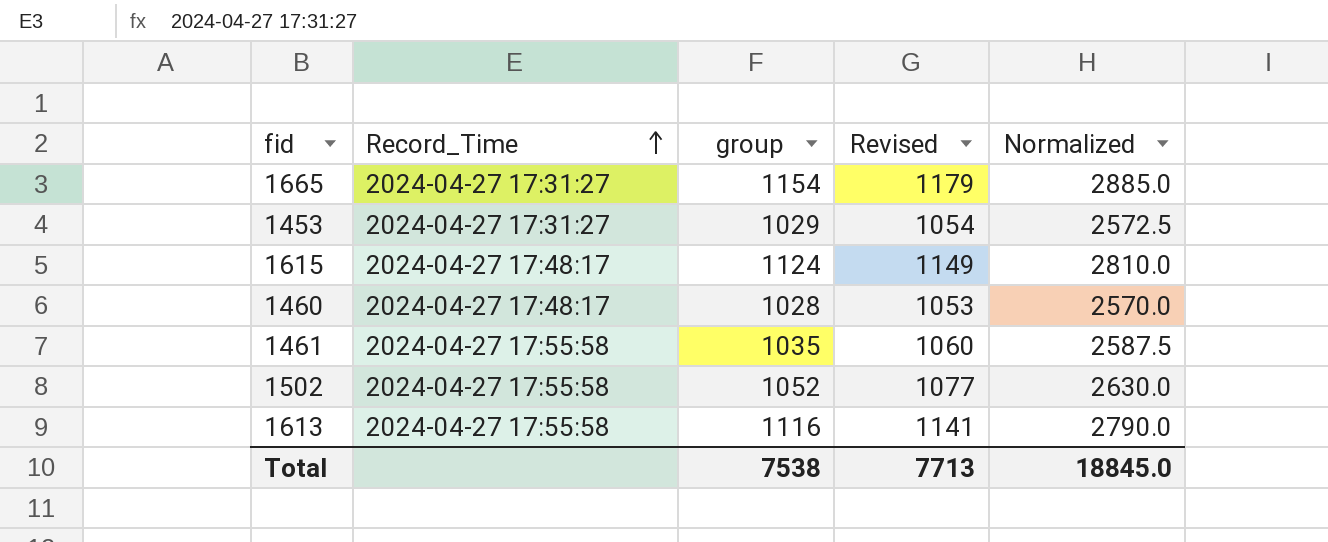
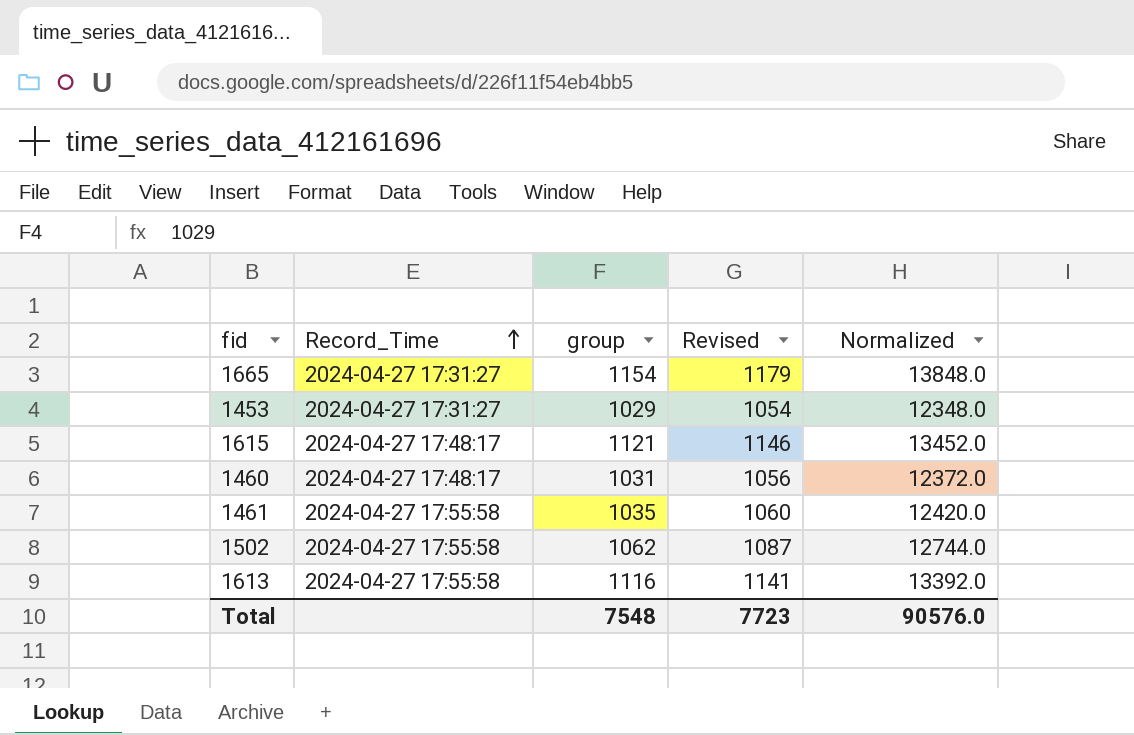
column Normalized | formula: [group] * 2.5 -> [group] * 12
1615 | group: 1124 -> 1121
1615 | Revised: 1149 -> 1146
1460 | group: 1028 -> 1031
1460 | Revised: 1053 -> 1056
1502 | group: 1052 -> 1062
1502 | Revised: 1077 -> 1087
Total | group: 7538 -> 7548
Total | Revised: 7713 -> 7723
Total | Normalized: 18845.0 -> 90576.0

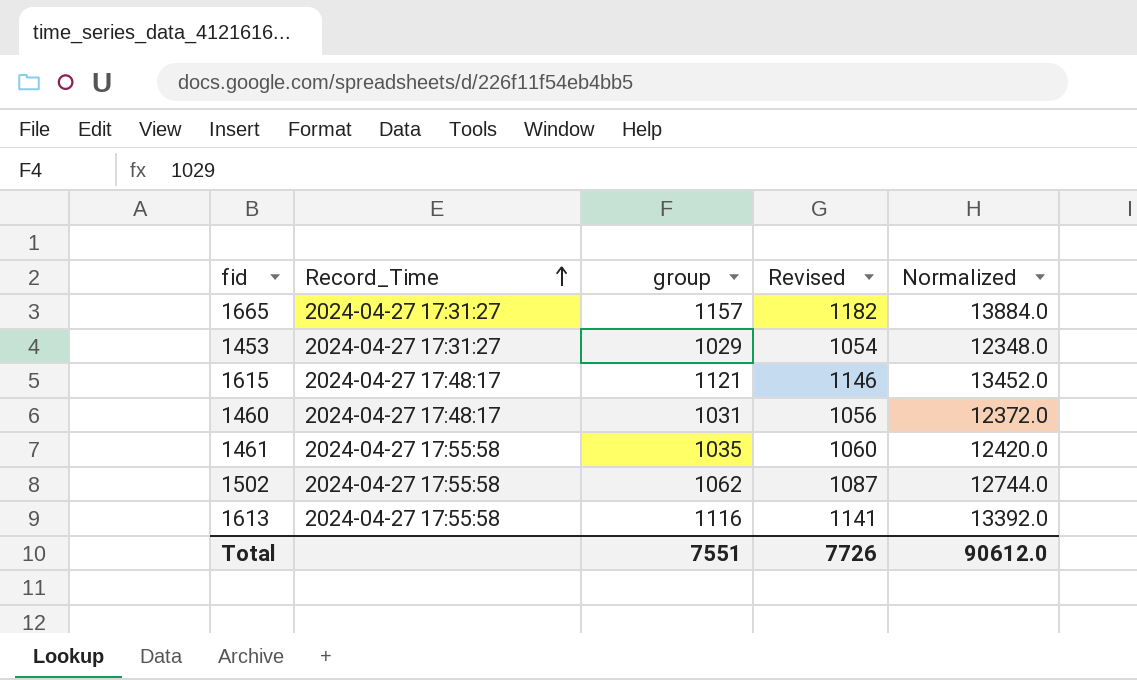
1665 | group: 1154 -> 1157
1665 | Revised: 1179 -> 1182
1665 | Normalized: 13848.0 -> 13884.0
Total | group: 7548 -> 7551
Total | Revised: 7723 -> 7726
Total | Normalized: 90576.0 -> 90612.0

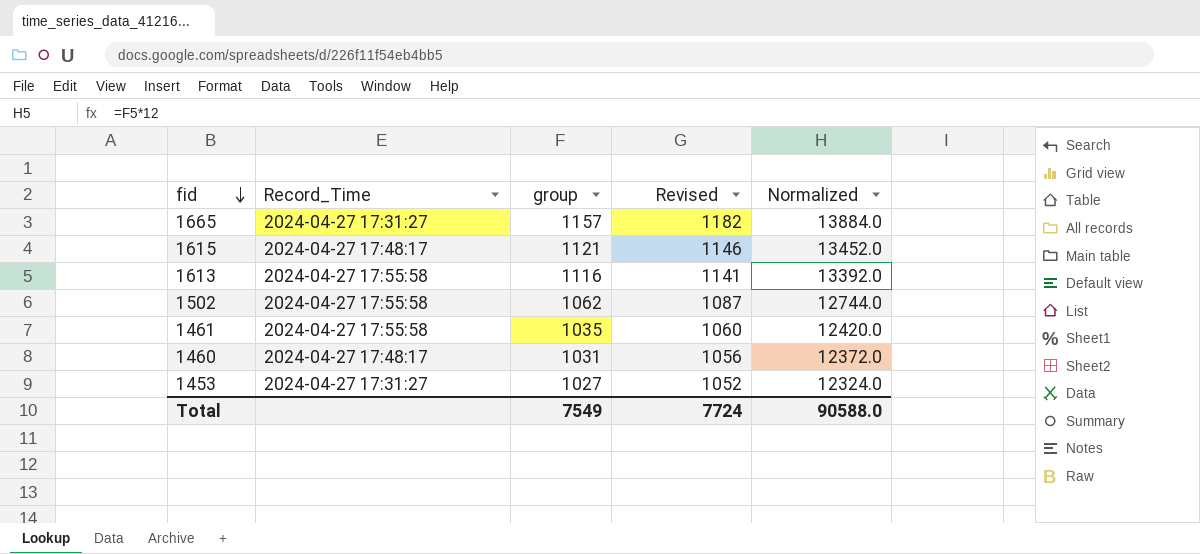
row order: Record_Time ascending -> fid descending
1453 | group: 1029 -> 1027
1453 | Revised: 1054 -> 1052
1453 | Normalized: 12348.0 -> 12324.0
Total | group: 7551 -> 7549
Total | Revised: 7726 -> 7724
Total | Normalized: 90612.0 -> 90588.0

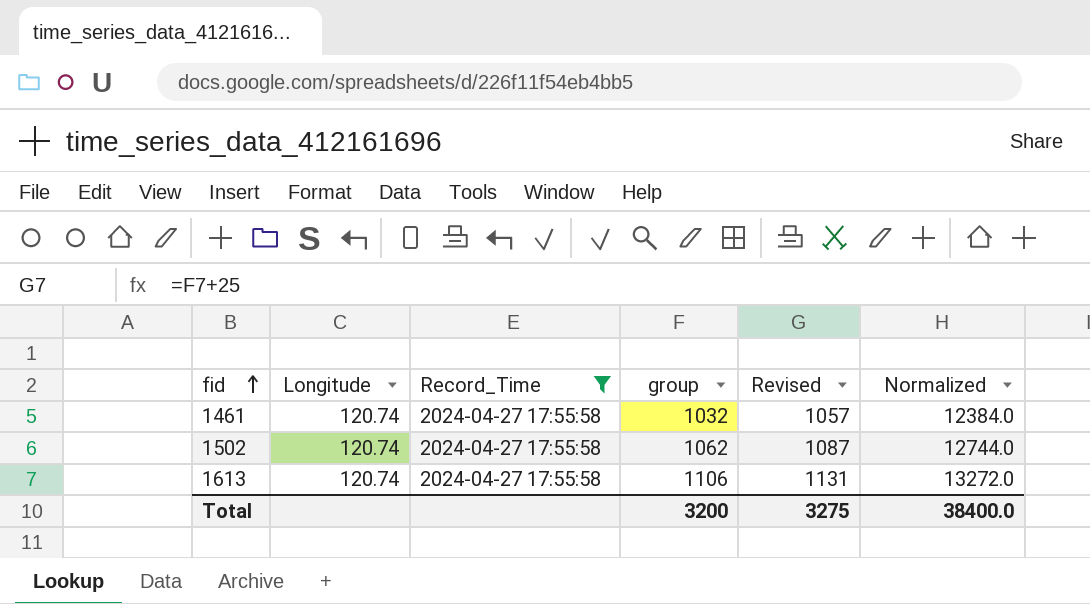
filter: none -> Record_Time = 2024-04-27 17:55:58
row order: fid descending -> fid ascending
column Longitude | position: none -> 2
1461 | group: 1035 -> 1032
1461 | Revised: 1060 -> 1057
1461 | Normalized: 12420.0 -> 12384.0
1613 | group: 1116 -> 1106
1613 | Revised: 1141 -> 1131
1613 | Normalized: 13392.0 -> 13272.0
Total | group: 7549 -> 3200
Total | Revised: 7724 -> 3275
Total | Normalized: 90588.0 -> 38400.0

